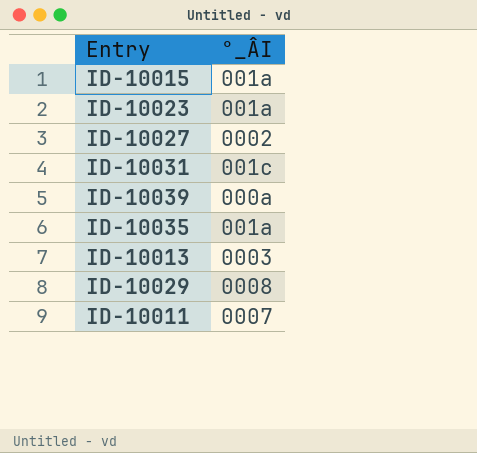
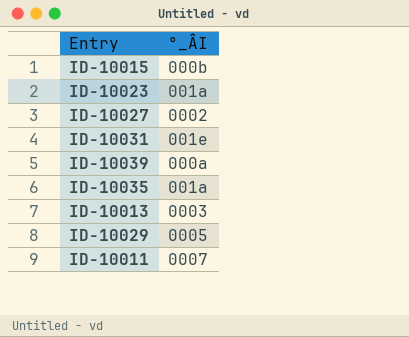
ID-10015 | °_ÂI: 001a -> 000b
ID-10031 | °_ÂI: 001c -> 001e
ID-10029 | °_ÂI: 0008 -> 0005

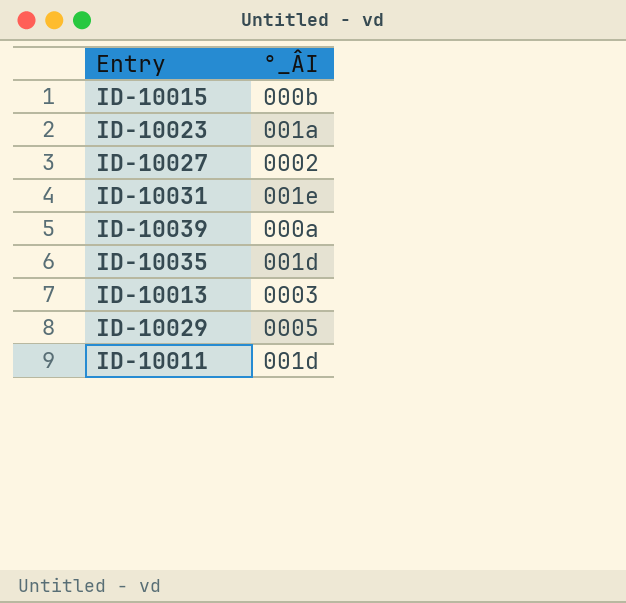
ID-10035 | °_ÂI: 001a -> 001d
ID-10011 | °_ÂI: 0007 -> 001d

